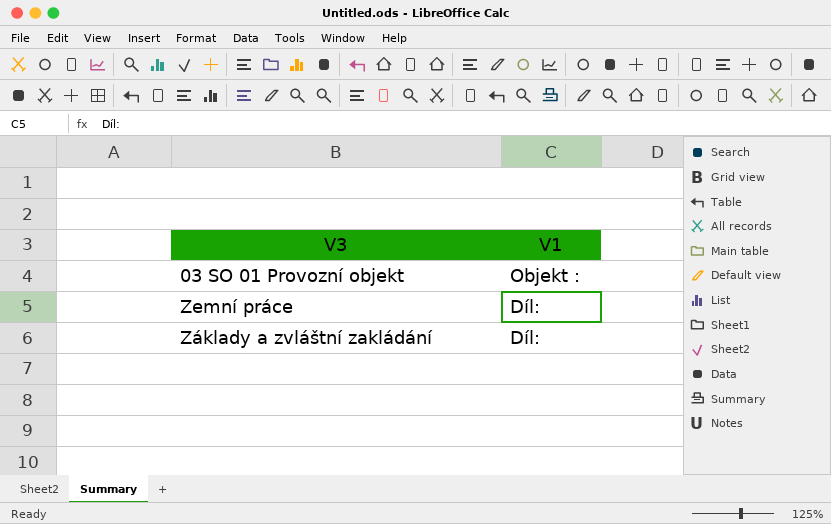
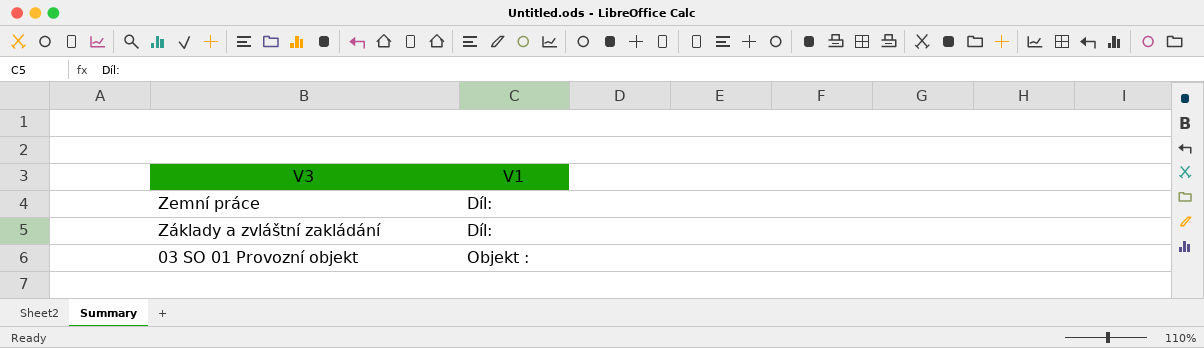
row order: V1 descending -> V3 descending

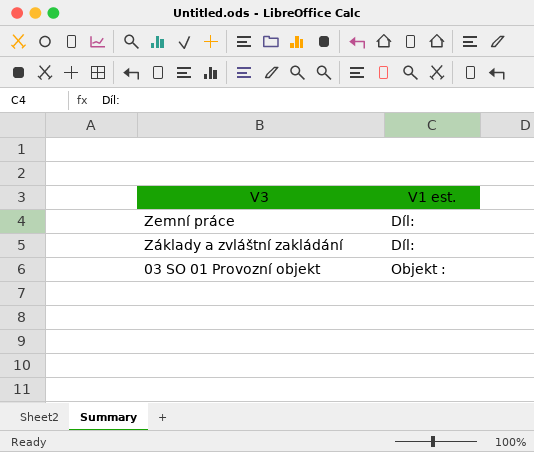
column name: V1 -> V1 est.

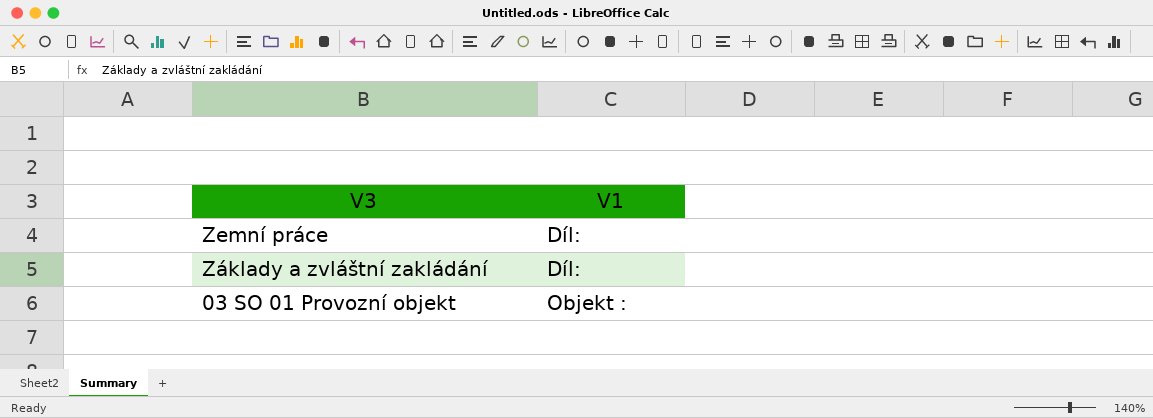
column name: V1 est. -> V1

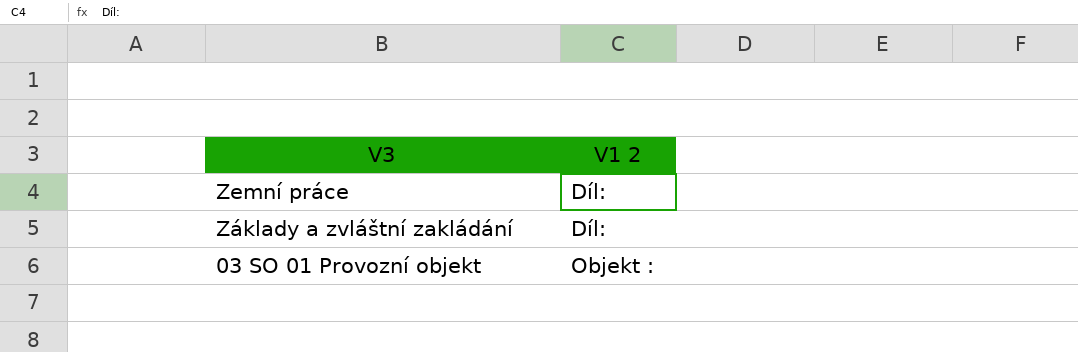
column name: V1 -> V1 2

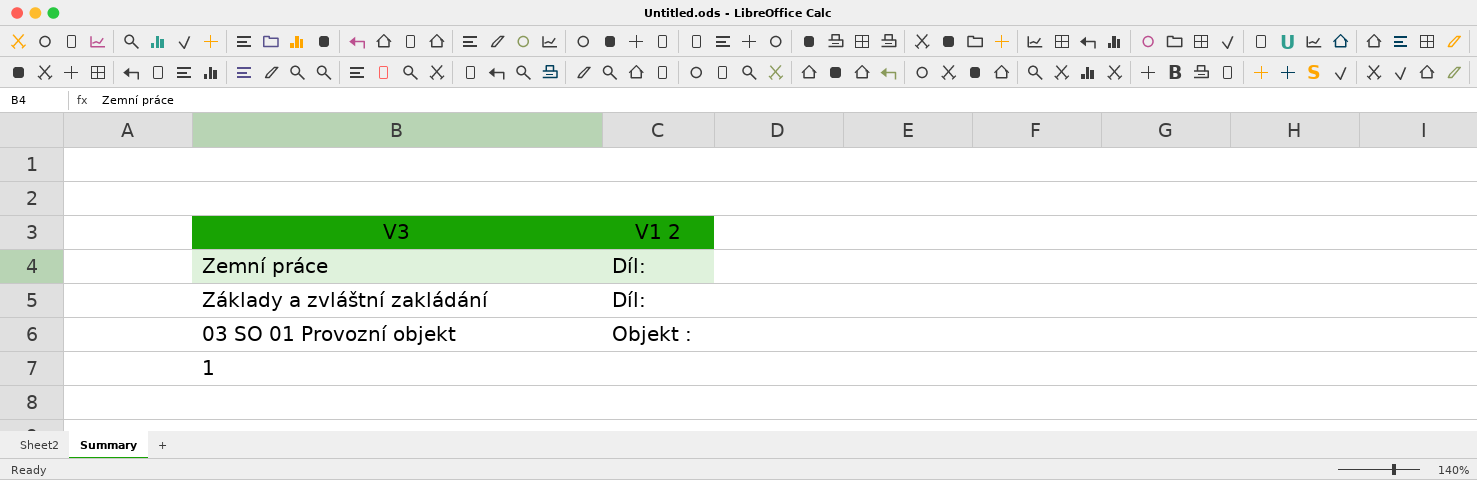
row 1: none -> none

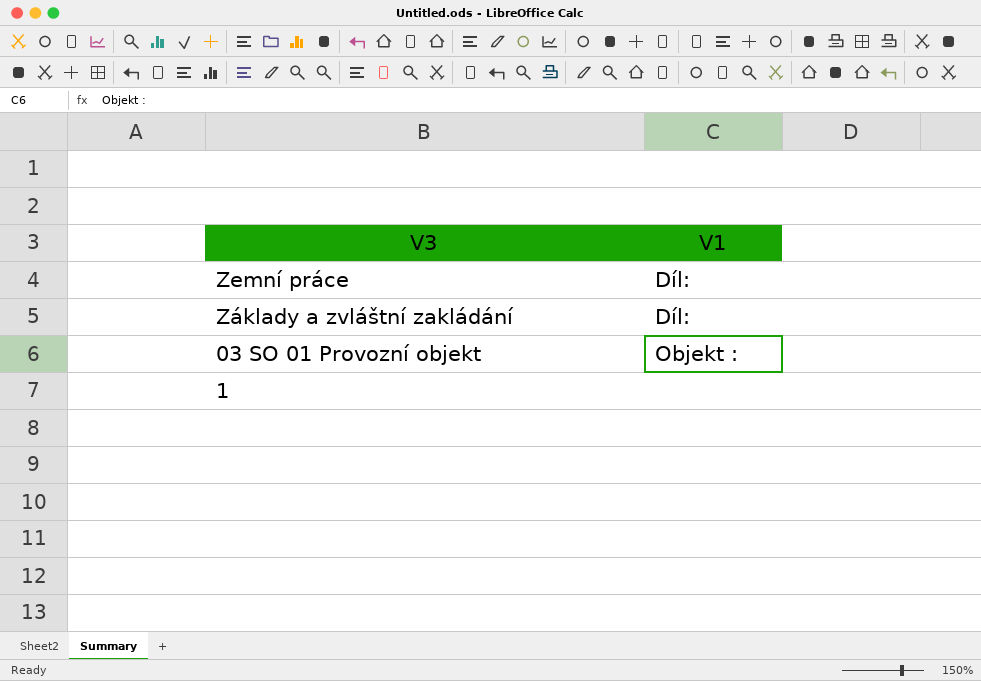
column name: V1 2 -> V1

